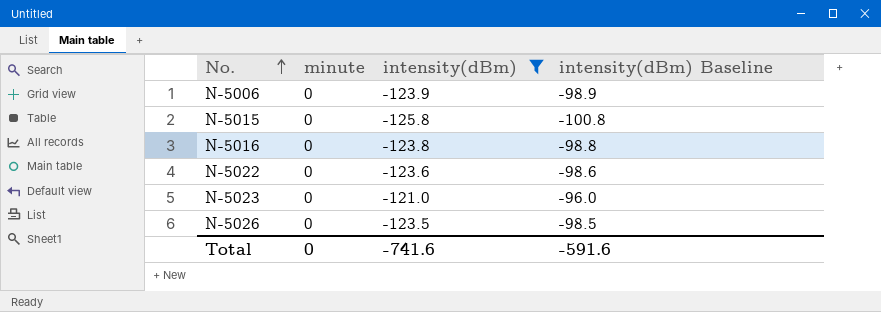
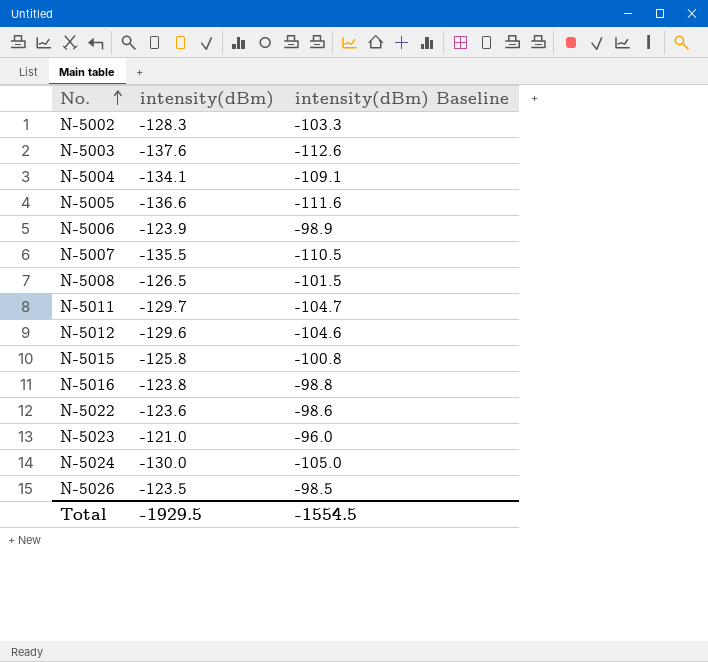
filter: intensity(dBm) >= -125.8 -> none
column minute | position: 2 -> none
Total | intensity(dBm): -741.6 -> -1929.5
Total | intensity(dBm) Baseline: -591.6 -> -1554.5

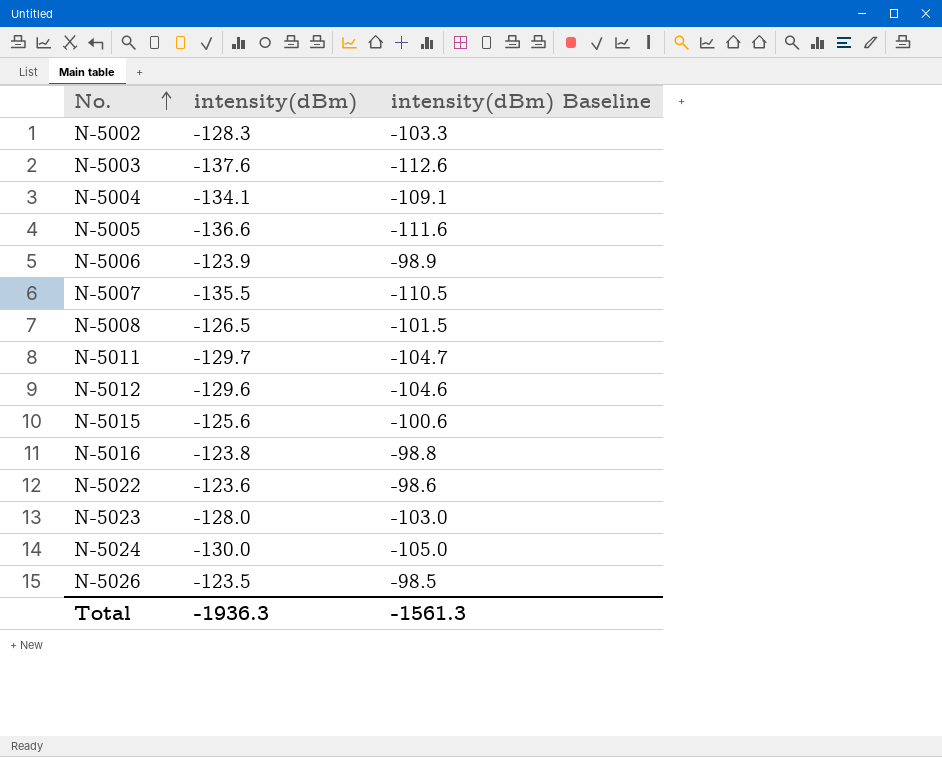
N-5015 | intensity(dBm): -125.8 -> -125.6
N-5015 | intensity(dBm) Baseline: -100.8 -> -100.6
N-5023 | intensity(dBm): -121.0 -> -128.0
N-5023 | intensity(dBm) Baseline: -96.0 -> -103.0
Total | intensity(dBm): -1929.5 -> -1936.3
Total | intensity(dBm) Baseline: -1554.5 -> -1561.3

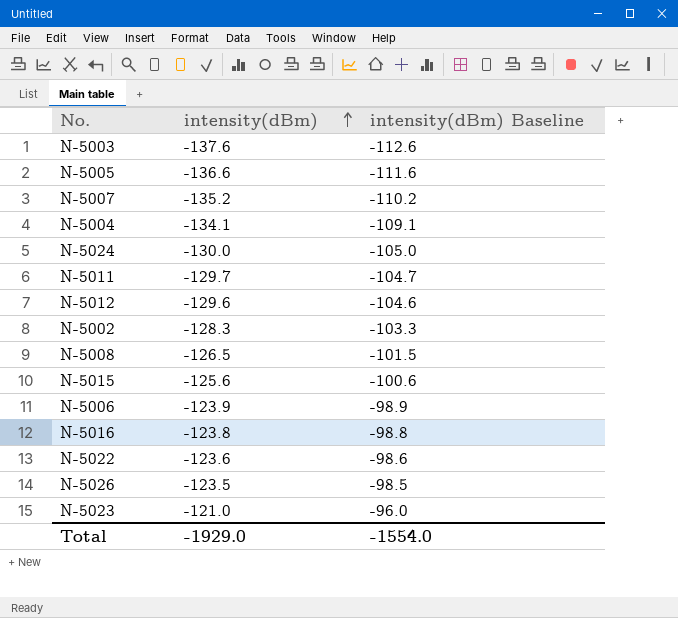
row order: No. ascending -> intensity(dBm) ascending
N-5007 | intensity(dBm): -135.5 -> -135.2
N-5007 | intensity(dBm) Baseline: -110.5 -> -110.2
N-5023 | intensity(dBm): -128.0 -> -121.0
N-5023 | intensity(dBm) Baseline: -103.0 -> -96.0
Total | intensity(dBm): -1936.3 -> -1929.0
Total | intensity(dBm) Baseline: -1561.3 -> -1554.0

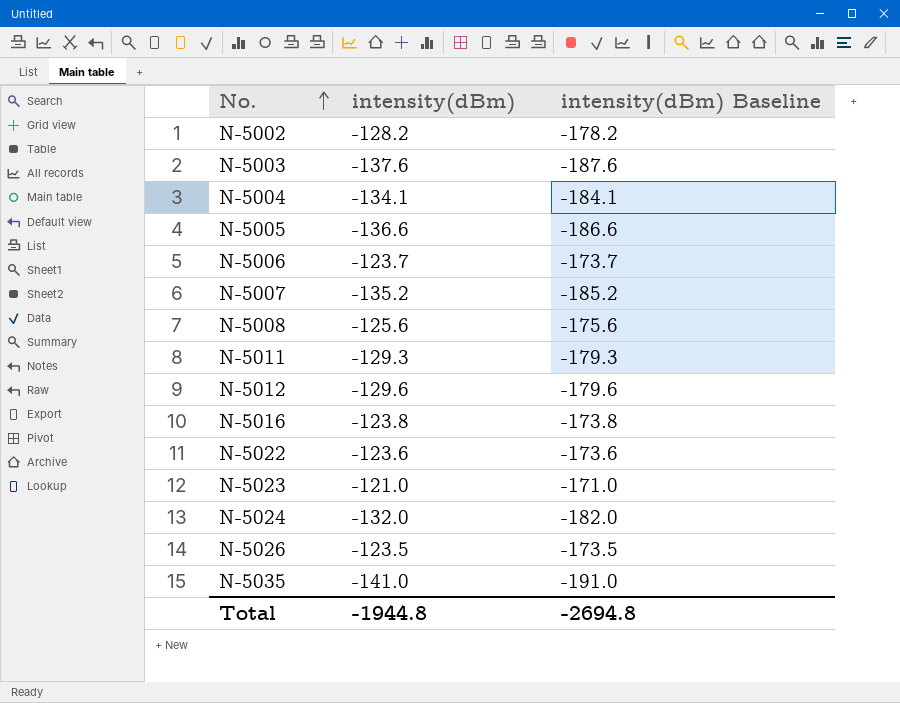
row order: intensity(dBm) ascending -> No. ascending
column intensity(dBm) Baseline | formula: [intensity(dBm)] + 25 -> [intensity(dBm)] - 50
row N-5015: -125.6 | -100.6 -> none
N-5002 | intensity(dBm): -128.3 -> -128.2
N-5006 | intensity(dBm): -123.9 -> -123.7
N-5008 | intensity(dBm): -126.5 -> -125.6
N-5011 | intensity(dBm): -129.7 -> -129.3
N-5024 | intensity(dBm): -130.0 -> -132.0
row N-5035: none -> -141.0 | -191.0
Total | intensity(dBm): -1929.0 -> -1944.8
Total | intensity(dBm) Baseline: -1554.0 -> -2694.8

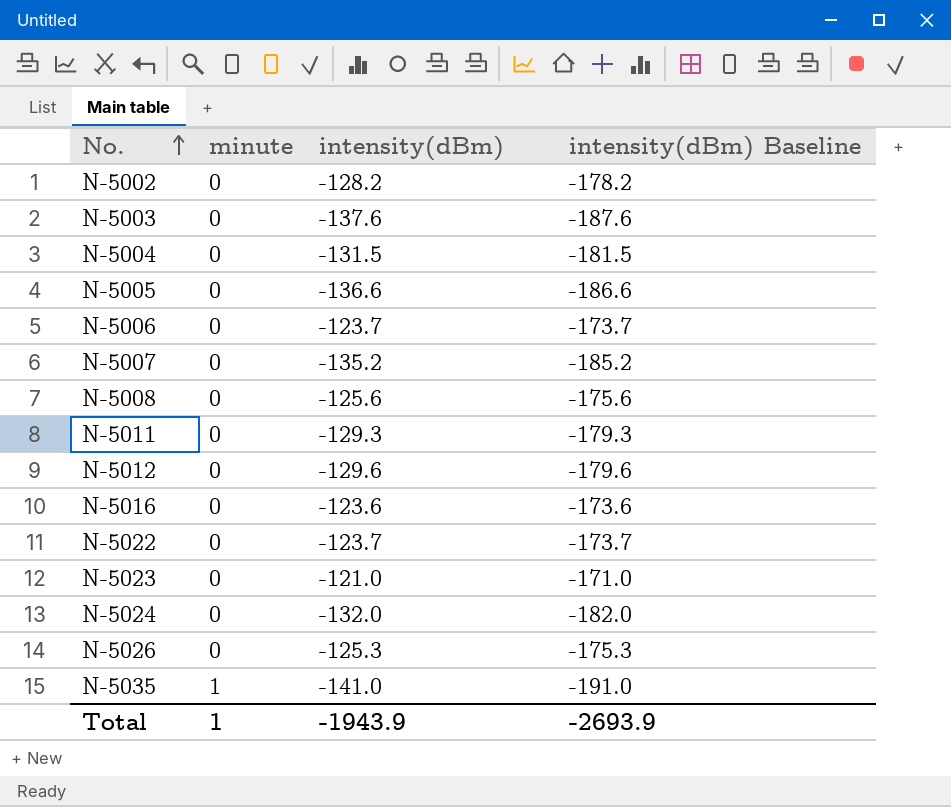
column minute | position: none -> 2
N-5004 | intensity(dBm): -134.1 -> -131.5
N-5004 | intensity(dBm) Baseline: -184.1 -> -181.5
N-5016 | intensity(dBm): -123.8 -> -123.6
N-5016 | intensity(dBm) Baseline: -173.8 -> -173.6
N-5022 | intensity(dBm): -123.6 -> -123.7
N-5022 | intensity(dBm) Baseline: -173.6 -> -173.7
N-5026 | intensity(dBm): -123.5 -> -125.3
N-5026 | intensity(dBm) Baseline: -173.5 -> -175.3
Total | intensity(dBm): -1944.8 -> -1943.9
Total | intensity(dBm) Baseline: -2694.8 -> -2693.9

